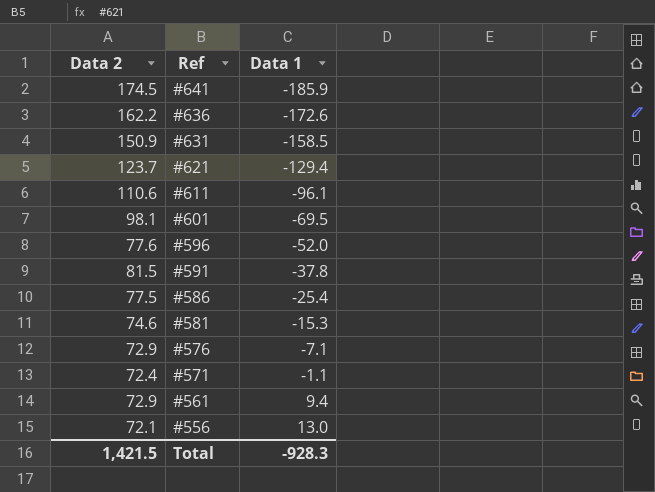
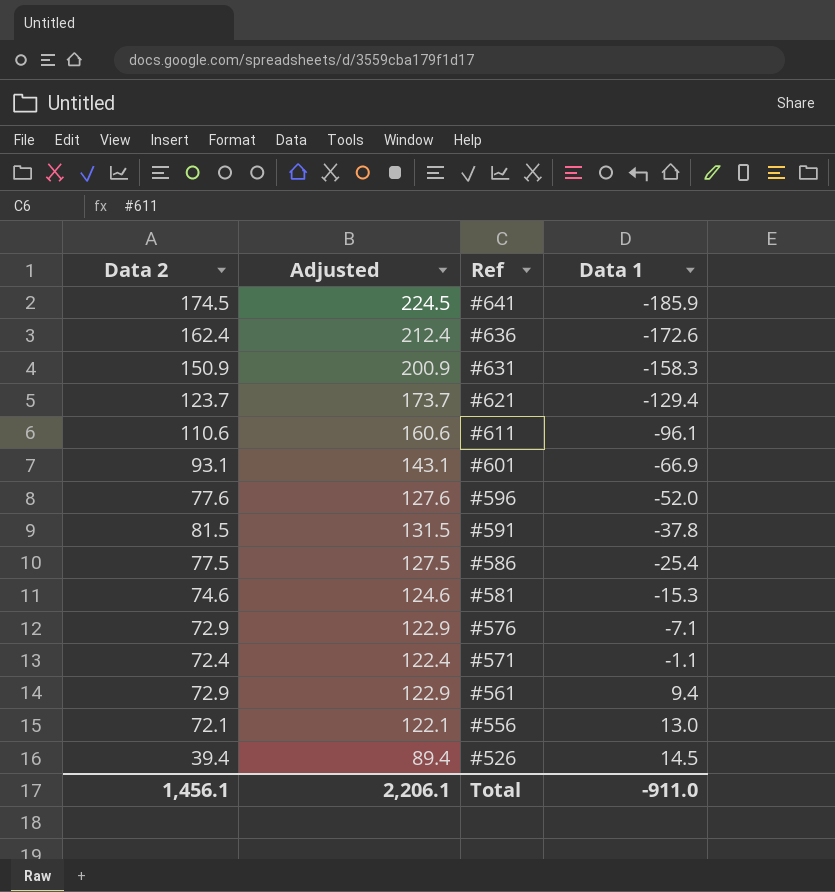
column Adjusted | formula: none -> [Data 2] + 50
#636 | Data 2: 162.2 -> 162.4
#631 | Data 1: -158.5 -> -158.3
#601 | Data 2: 98.1 -> 93.1
#601 | Data 1: -69.5 -> -66.9
row #526: none -> 39.4 | 89.4 | 14.5
Total | Data 2: 1,421.5 -> 1,456.1
Total | Data 1: -928.3 -> -911.0

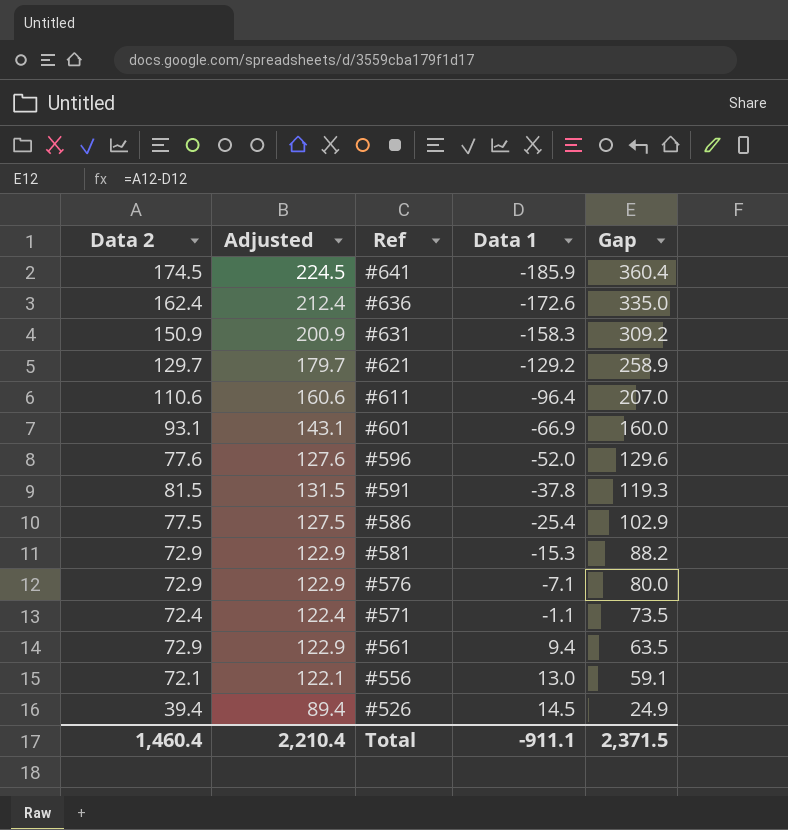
column Gap | formula: none -> [Data 2] - [Data 1]
#621 | Data 2: 123.7 -> 129.7
#621 | Adjusted: 173.7 -> 179.7
#621 | Data 1: -129.4 -> -129.2
#611 | Data 1: -96.1 -> -96.4
#581 | Data 2: 74.6 -> 72.9
#581 | Adjusted: 124.6 -> 122.9
Total | Data 2: 1,456.1 -> 1,460.4
Total | Adjusted: 2,206.1 -> 2,210.4
Total | Data 1: -911.0 -> -911.1

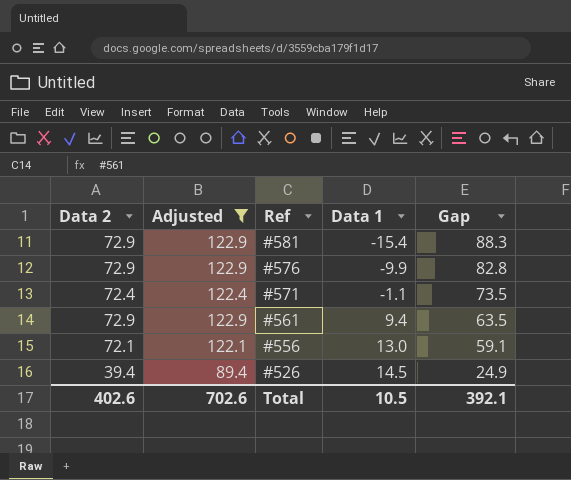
filter: none -> Adjusted <= 122.9
#581 | Data 1: -15.3 -> -15.4
#581 | Gap: 88.2 -> 88.3
#576 | Data 1: -7.1 -> -9.9
#576 | Gap: 80.0 -> 82.8
Total | Data 2: 1,460.4 -> 402.6
Total | Adjusted: 2,210.4 -> 702.6
Total | Data 1: -911.1 -> 10.5
Total | Gap: 2,371.5 -> 392.1

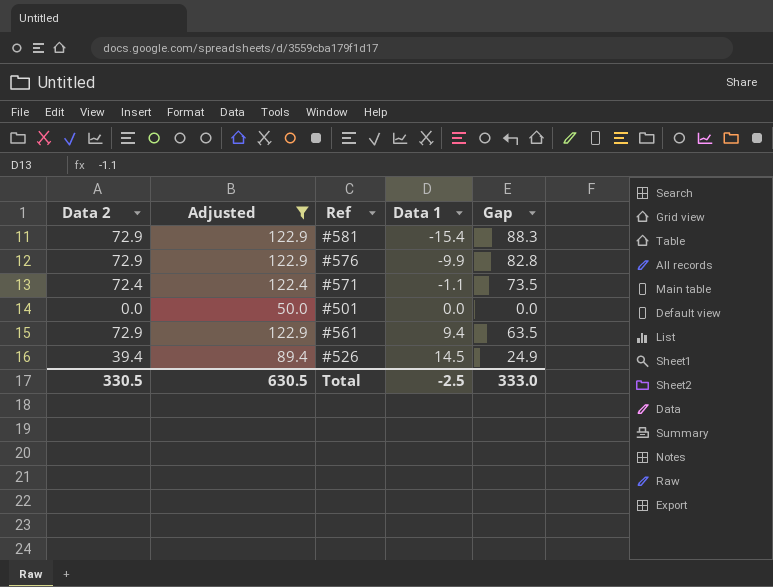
row #556: 72.1 | 122.1 | 13.0 | 59.1 -> none
row #501: none -> 0.0 | 50.0 | 0.0 | 0.0
Total | Data 2: 402.6 -> 330.5
Total | Adjusted: 702.6 -> 630.5
Total | Data 1: 10.5 -> -2.5
Total | Gap: 392.1 -> 333.0

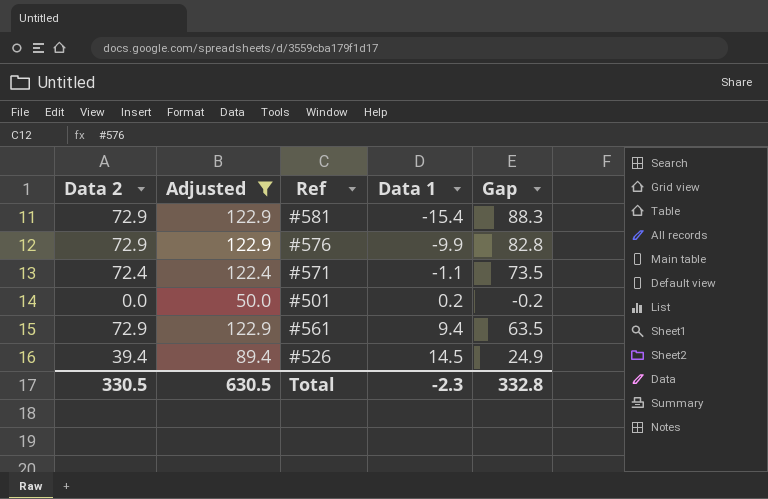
#501 | Data 1: 0.0 -> 0.2
#501 | Gap: 0.0 -> -0.2
Total | Data 1: -2.5 -> -2.3
Total | Gap: 333.0 -> 332.8

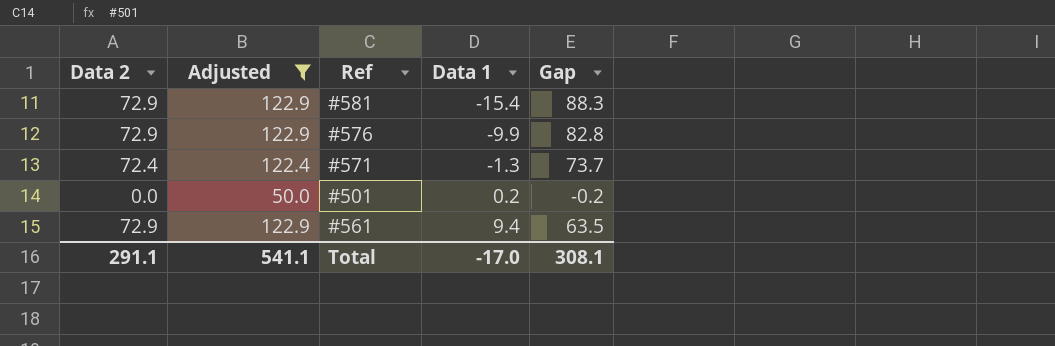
row #526: 39.4 | 89.4 | 14.5 | 24.9 -> none
#571 | Data 1: -1.1 -> -1.3
#571 | Gap: 73.5 -> 73.7
Total | Data 2: 330.5 -> 291.1
Total | Adjusted: 630.5 -> 541.1
Total | Data 1: -2.3 -> -17.0
Total | Gap: 332.8 -> 308.1

